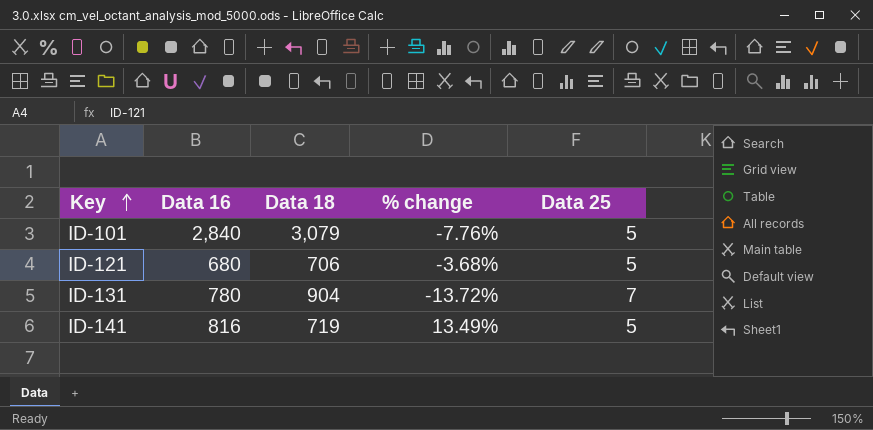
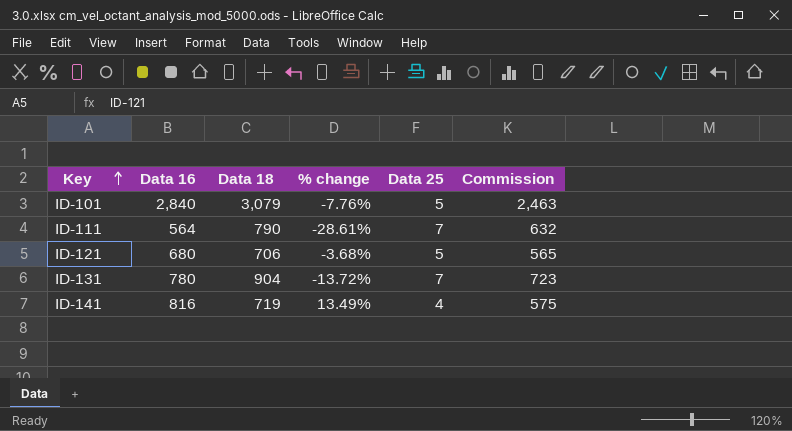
column Commission | formula: none -> [Data 18] * 0.8
row ID-111: none -> 564 | 790 | -28.61% | 7 | 632
ID-141 | Data 25: 5 -> 4

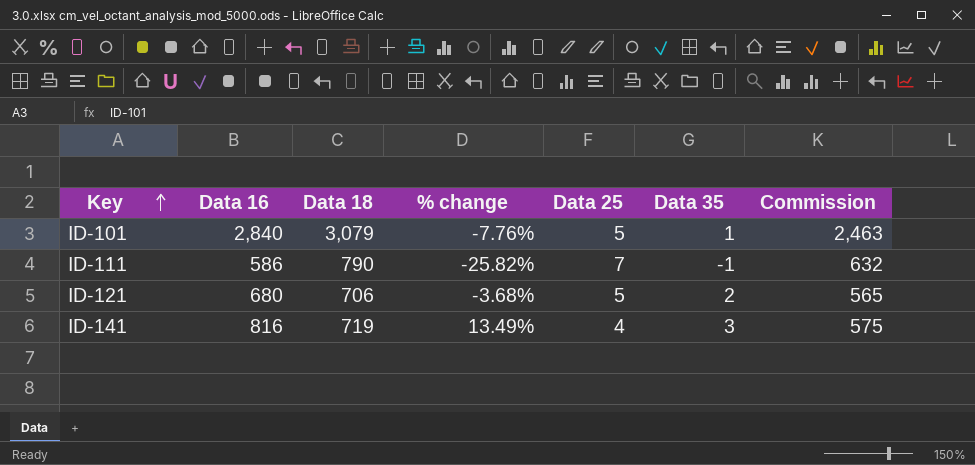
column Data 35 | position: none -> 6
row ID-131: 780 | 904 | -13.72% | 7 | 723 -> none
ID-111 | Data 16: 564 -> 586
ID-111 | % change: -28.61% -> -25.82%

